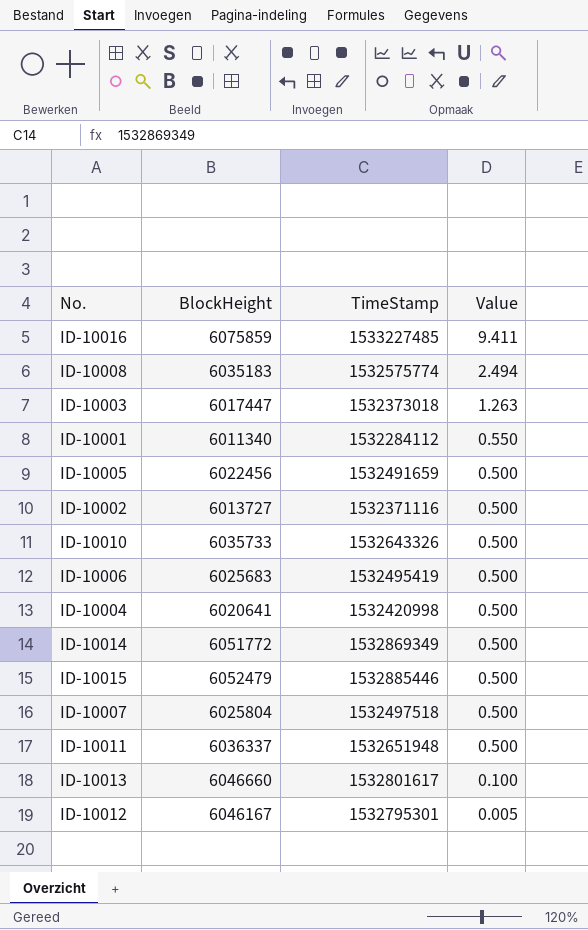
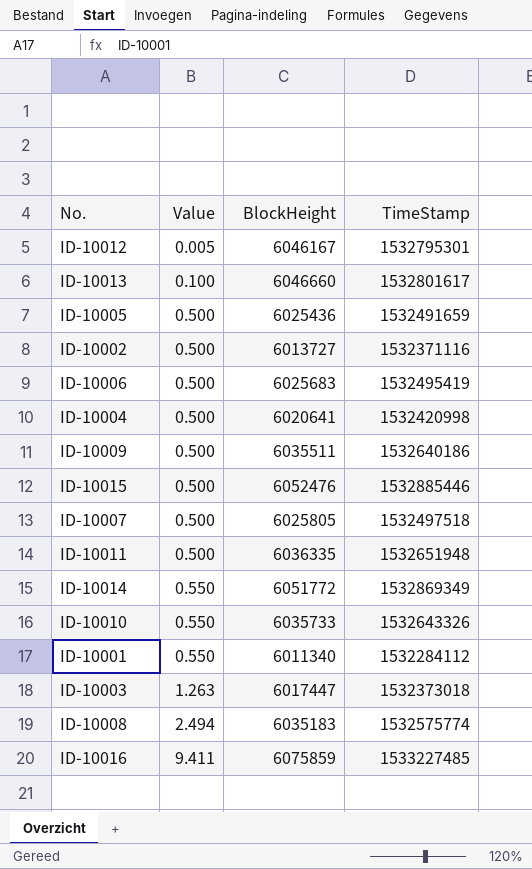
row order: Value descending -> Value ascending
column Value | position: 4 -> 2
ID-10005 | BlockHeight: 6022456 -> 6025436
row ID-10009: none -> 0.500 | 6035511 | 1532640186
ID-10015 | BlockHeight: 6052479 -> 6052476
ID-10007 | BlockHeight: 6025804 -> 6025805
ID-10011 | BlockHeight: 6036337 -> 6036335
ID-10014 | Value: 0.500 -> 0.550
ID-10010 | Value: 0.500 -> 0.550

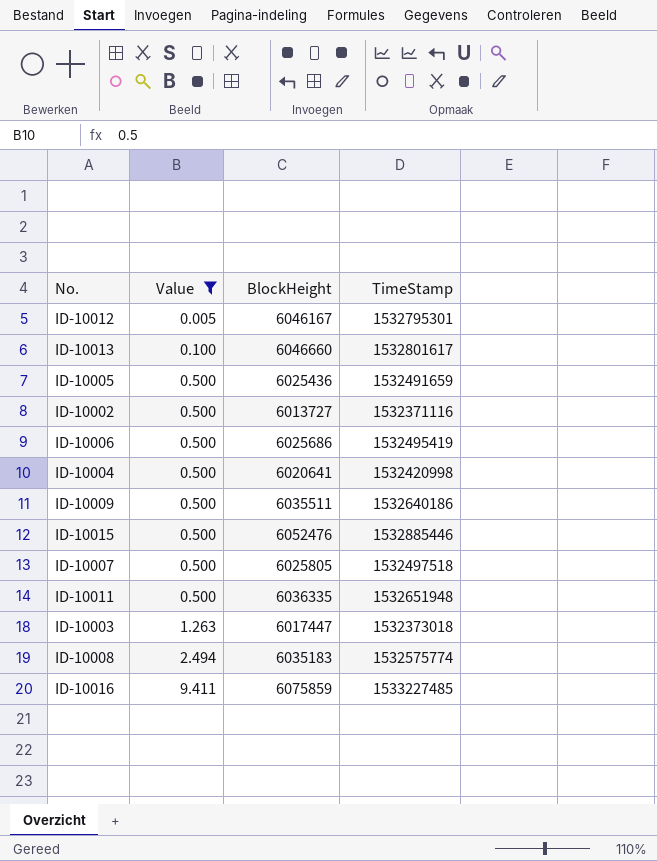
filter: none -> Value != 0.550
ID-10006 | BlockHeight: 6025683 -> 6025686

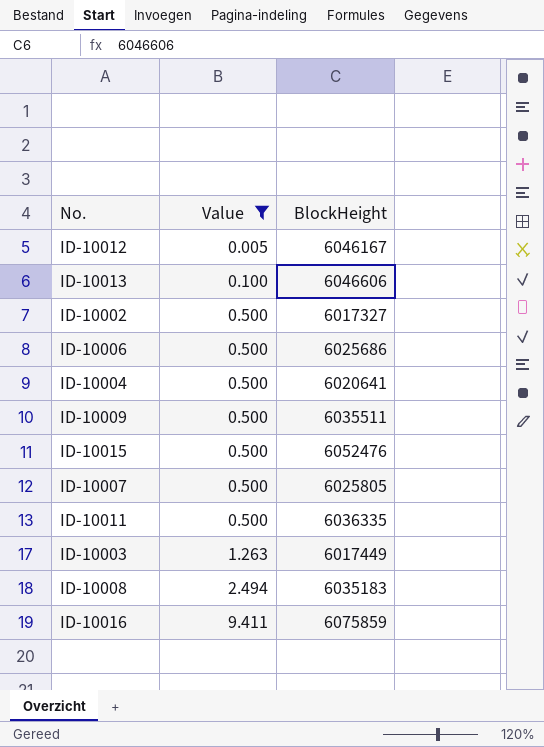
column TimeStamp | position: 4 -> none
row ID-10005: 0.500 | 6025436 | 1532491659 -> none
ID-10013 | BlockHeight: 6046660 -> 6046606
ID-10002 | BlockHeight: 6013727 -> 6017327
ID-10003 | BlockHeight: 6017447 -> 6017449

